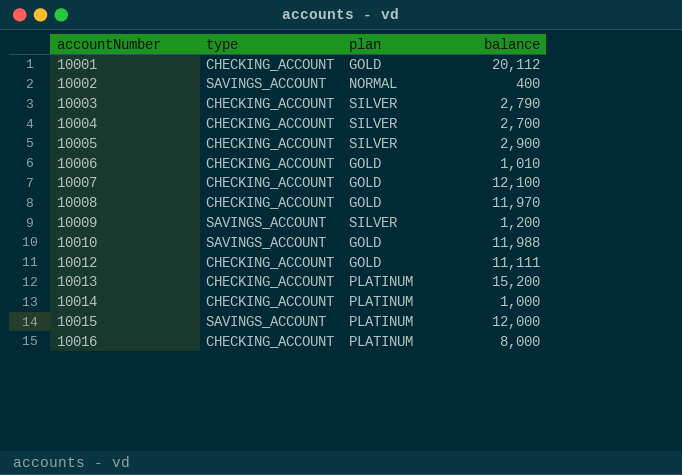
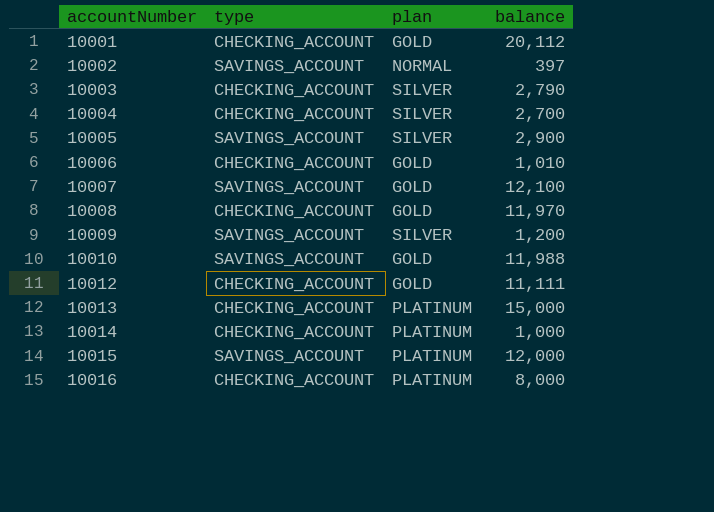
10002 | balance: 400 -> 397
10005 | type: CHECKING_ACCOUNT -> SAVINGS_ACCOUNT
10007 | type: CHECKING_ACCOUNT -> SAVINGS_ACCOUNT
10013 | balance: 15,200 -> 15,000

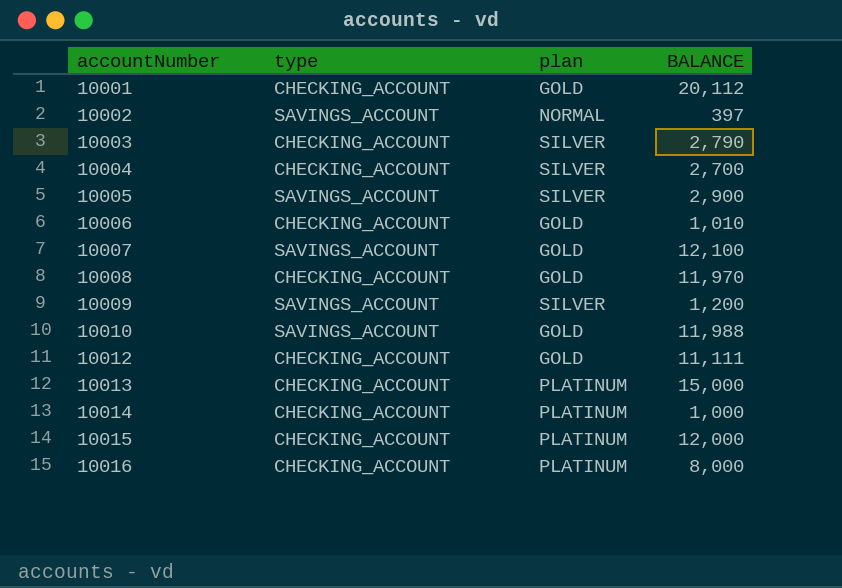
column name: balance -> BALANCE
10015 | type: SAVINGS_ACCOUNT -> CHECKING_ACCOUNT

